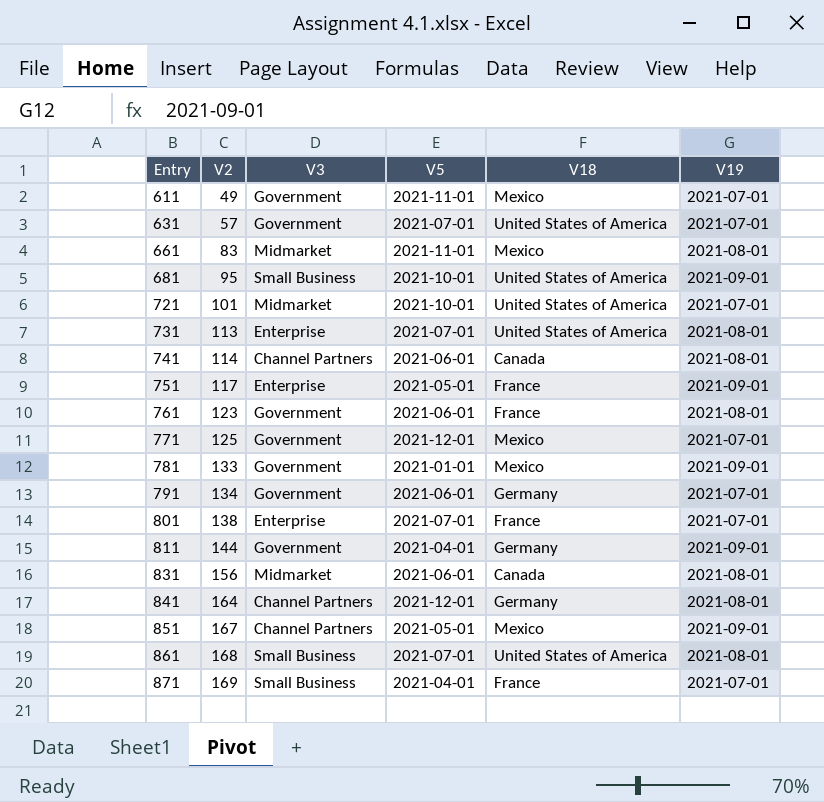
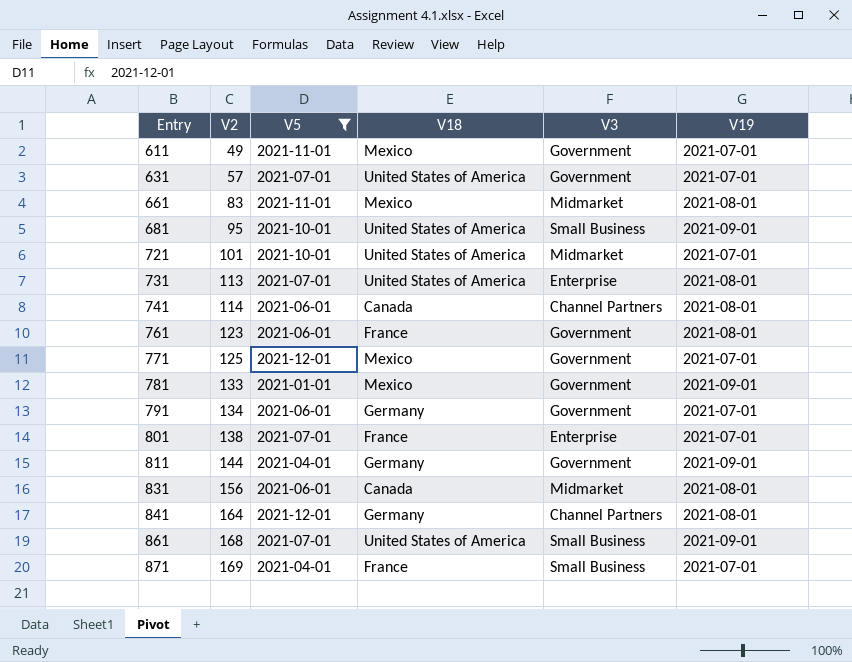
filter: none -> V5 != 2021-05-01
column V3 | position: 3 -> 5
861 | V19: 2021-08-01 -> 2021-09-01

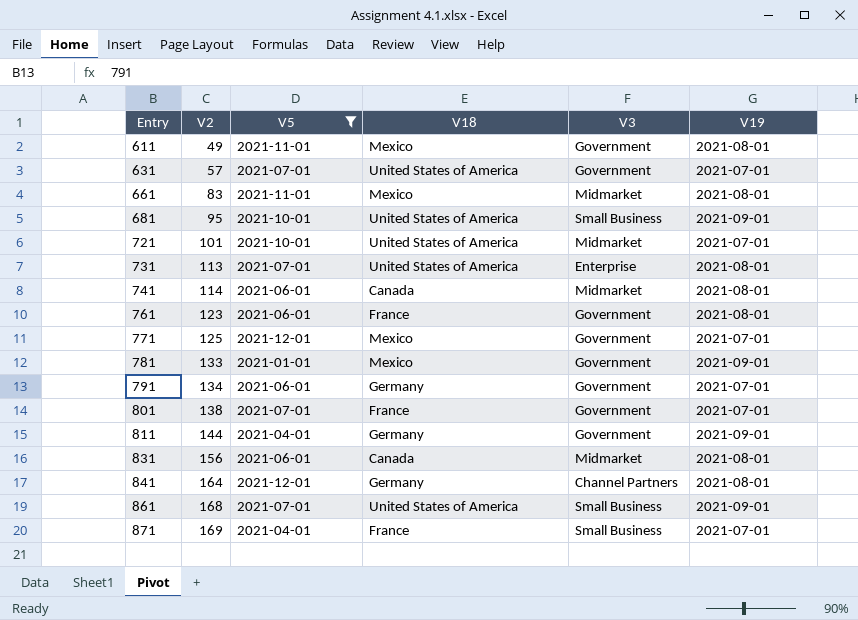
611 | V19: 2021-07-01 -> 2021-08-01
741 | V3: Channel Partners -> Midmarket
801 | V3: Enterprise -> Government

